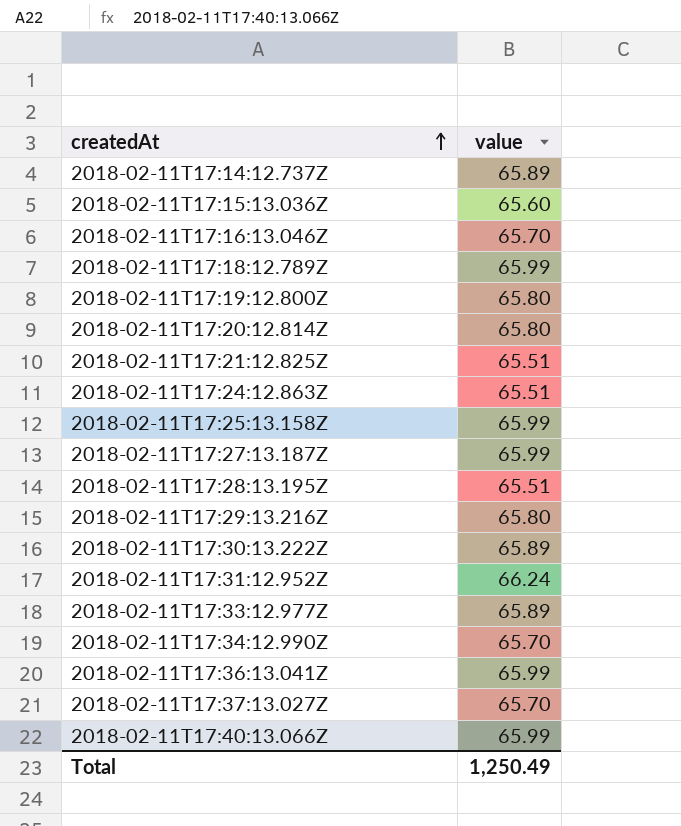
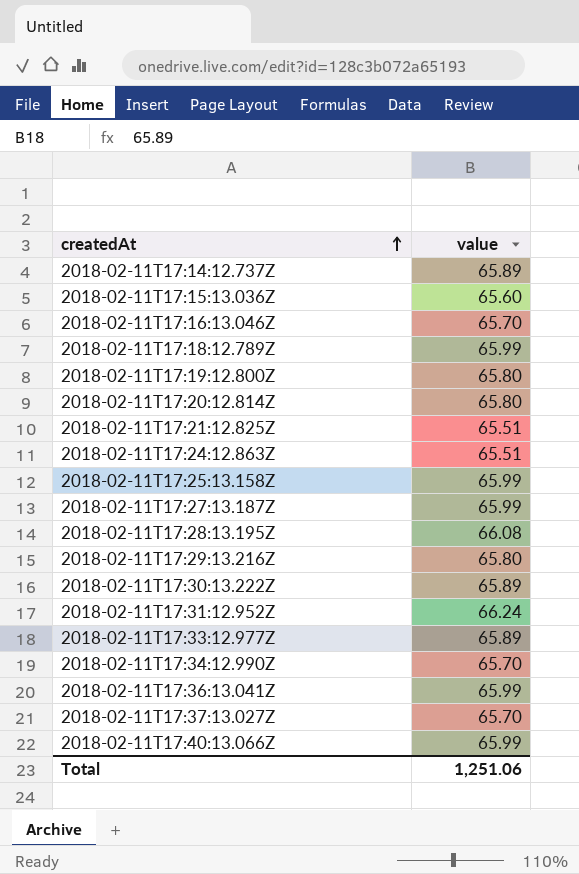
2018-02-11T17:28:13.195Z | value: 65.51 -> 66.08
Total | value: 1,250.49 -> 1,251.06

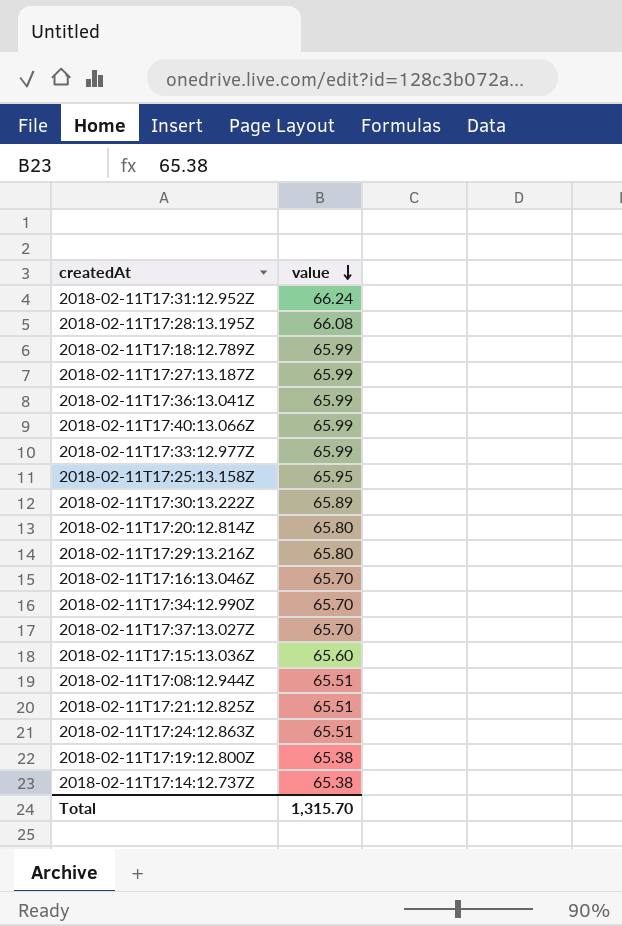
row order: createdAt ascending -> value descending
2018-02-11T17:33:12.977Z | value: 65.89 -> 65.99
2018-02-11T17:25:13.158Z | value: 65.99 -> 65.95
row 2018-02-11T17:08:12.944Z: none -> 65.51
2018-02-11T17:19:12.800Z | value: 65.80 -> 65.38
2018-02-11T17:14:12.737Z | value: 65.89 -> 65.38
Total | value: 1,251.06 -> 1,315.70

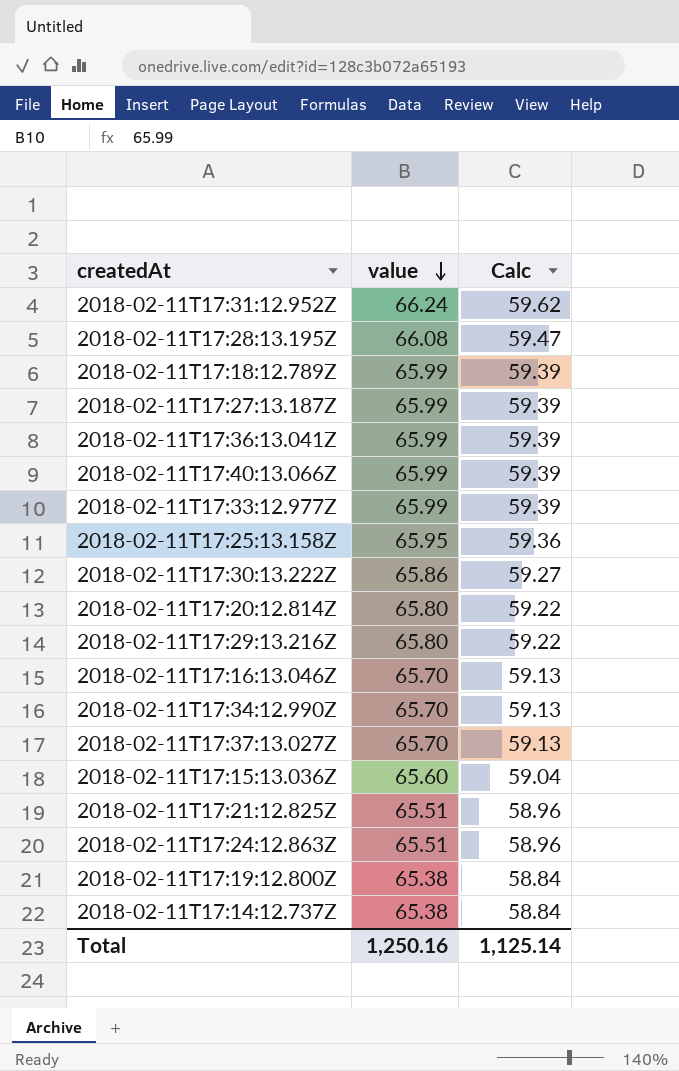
column Calc | formula: none -> [value] * 0.9
row 2018-02-11T17:08:12.944Z: 65.51 -> none
2018-02-11T17:30:13.222Z | value: 65.89 -> 65.86
Total | value: 1,315.70 -> 1,250.16

